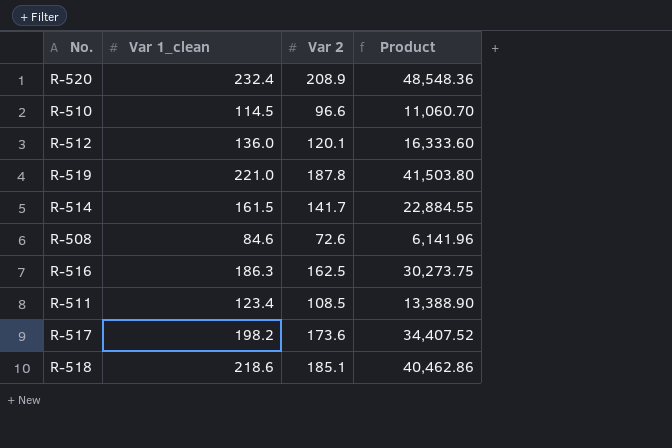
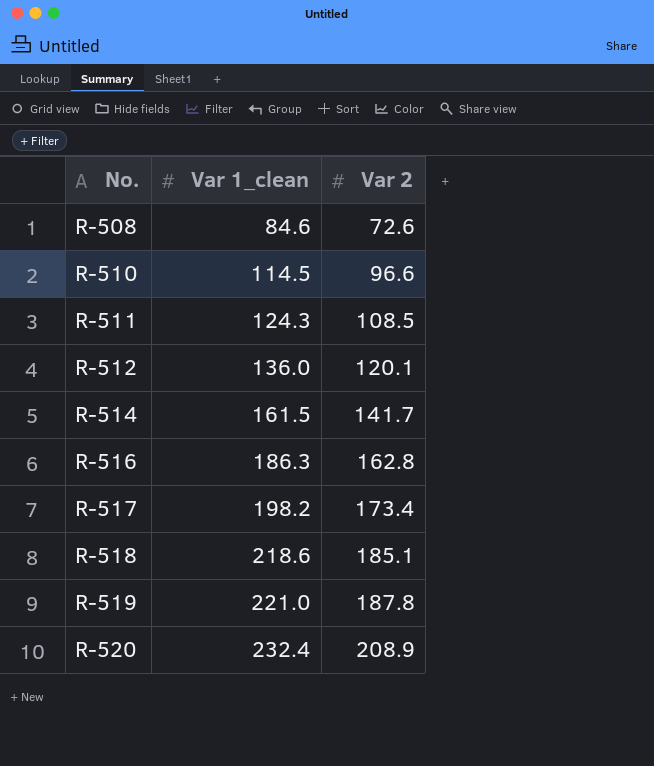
row order: none -> No. ascending
column Product | formula: [Var 1_clean] * [Var 2] -> none
R-511 | Var 1_clean: 123.4 -> 124.3
R-516 | Var 2: 162.5 -> 162.8
R-517 | Var 2: 173.6 -> 173.4

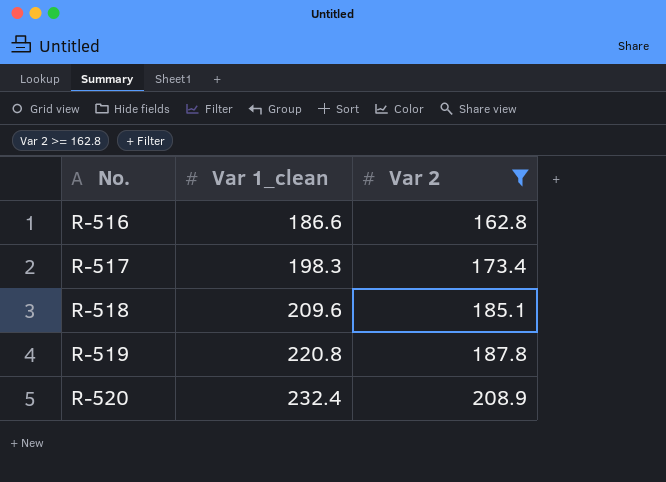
filter: none -> Var 2 >= 162.8
R-516 | Var 1_clean: 186.3 -> 186.6
R-517 | Var 1_clean: 198.2 -> 198.3
R-518 | Var 1_clean: 218.6 -> 209.6
R-519 | Var 1_clean: 221.0 -> 220.8

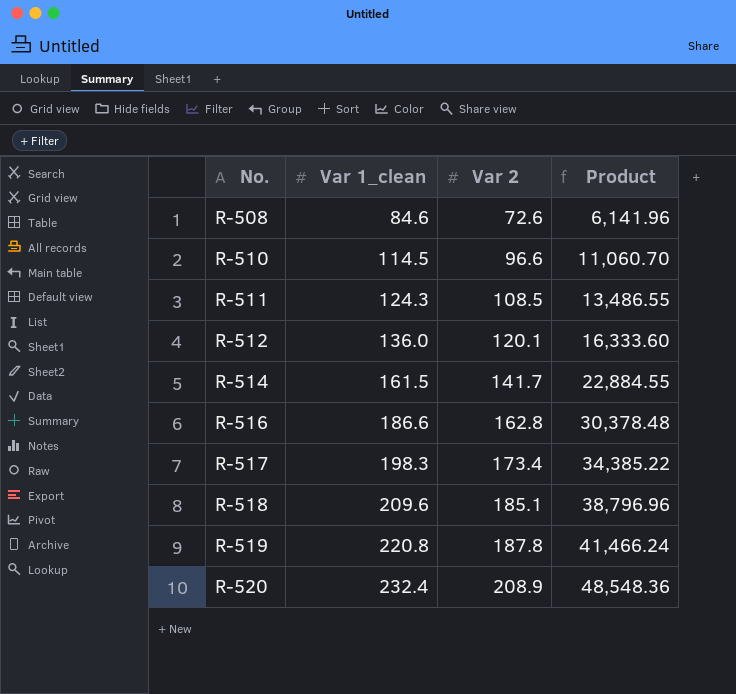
filter: Var 2 >= 162.8 -> none
column Product | formula: none -> [Var 1_clean] * [Var 2]

